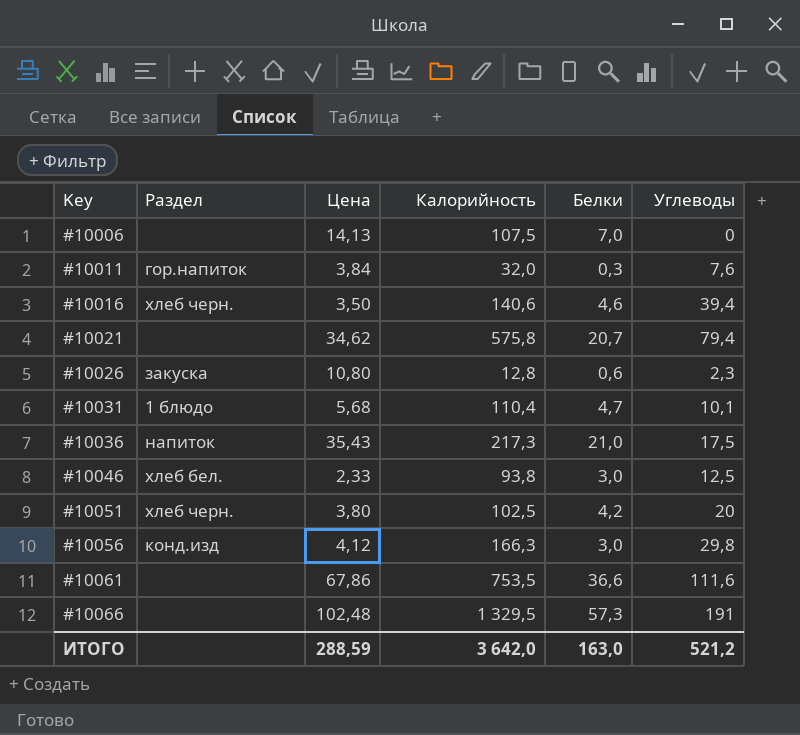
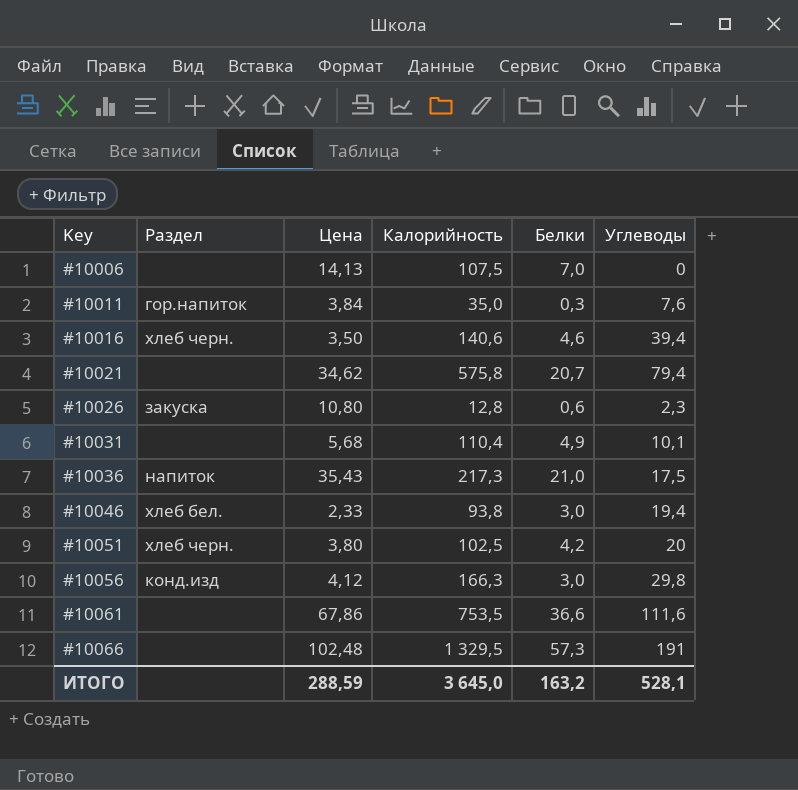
#10011 | Калорийность: 32,0 -> 35,0
#10031 | Раздел: 1 блюдо -> none
#10031 | Белки: 4,7 -> 4,9
#10046 | Углеводы: 12,5 -> 19,4
ИТОГО | Калорийность: 3 642,0 -> 3 645,0
ИТОГО | Белки: 163,0 -> 163,2
ИТОГО | Углеводы: 521,2 -> 528,1

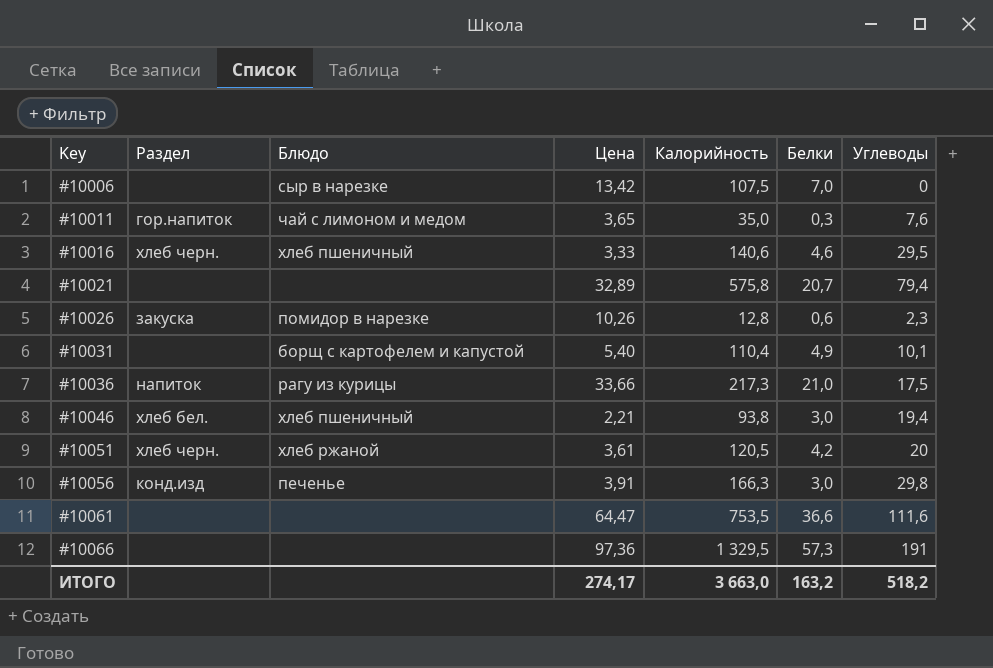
column Блюдо | position: none -> 3
#10006 | Цена: 14,13 -> 13,42
#10011 | Цена: 3,84 -> 3,65
#10016 | Цена: 3,50 -> 3,33
#10016 | Углеводы: 39,4 -> 29,5
#10021 | Цена: 34,62 -> 32,89
#10026 | Цена: 10,80 -> 10,26
#10031 | Цена: 5,68 -> 5,40
#10036 | Цена: 35,43 -> 33,66
#10046 | Цена: 2,33 -> 2,21
#10051 | Цена: 3,80 -> 3,61
#10051 | Калорийность: 102,5 -> 120,5
#10056 | Цена: 4,12 -> 3,91
#10061 | Цена: 67,86 -> 64,47
#10066 | Цена: 102,48 -> 97,36
ИТОГО | Цена: 288,59 -> 274,17
ИТОГО | Калорийность: 3 645,0 -> 3 663,0
ИТОГО | Углеводы: 528,1 -> 518,2

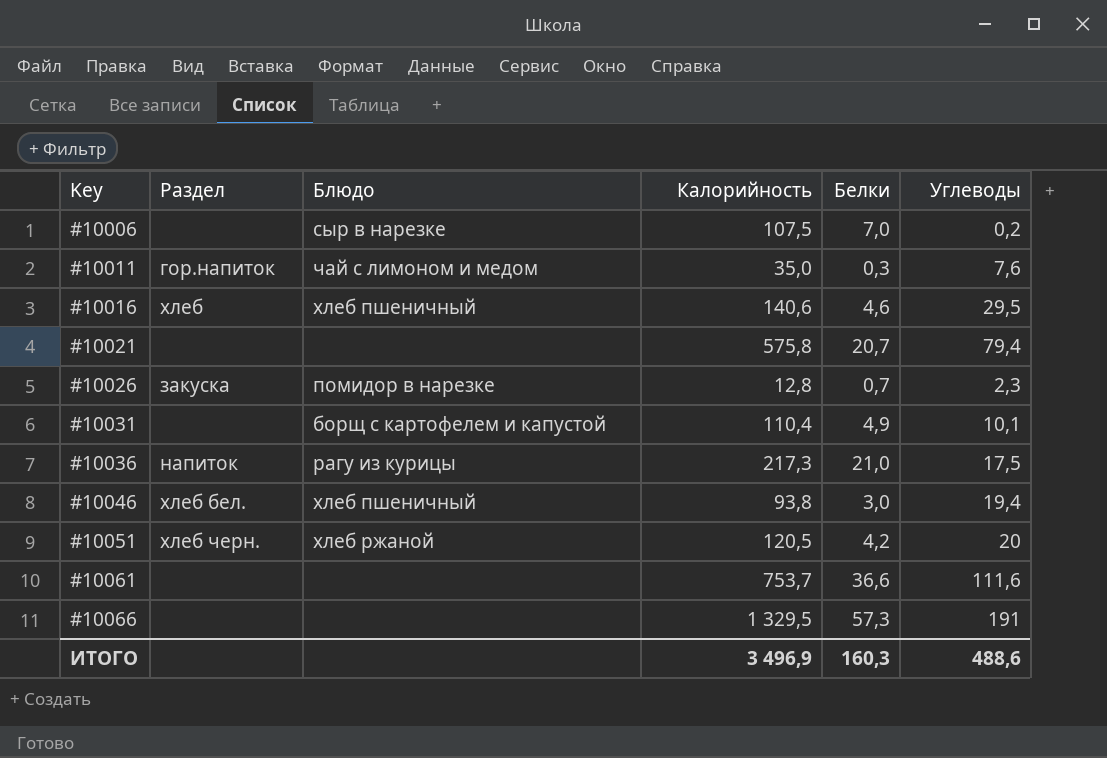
column Цена | position: 4 -> none
row #10056: конд.изд | печенье | 3,91 | 166,3 | 3,0 | 29,8 -> none
#10006 | Углеводы: 0 -> 0,2
#10016 | Раздел: хлеб черн. -> хлеб
#10026 | Белки: 0,6 -> 0,7
#10061 | Калорийность: 753,5 -> 753,7
ИТОГО | Калорийность: 3 663,0 -> 3 496,9
ИТОГО | Белки: 163,2 -> 160,3
ИТОГО | Углеводы: 518,2 -> 488,6

